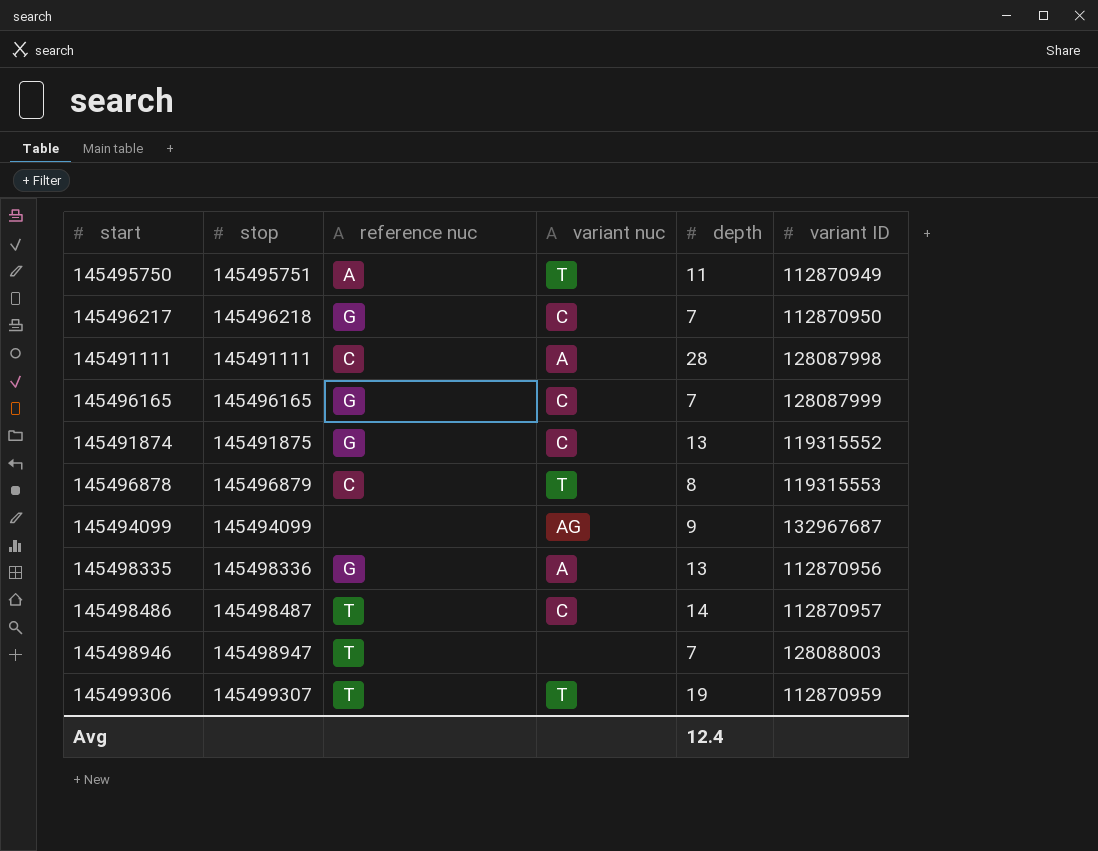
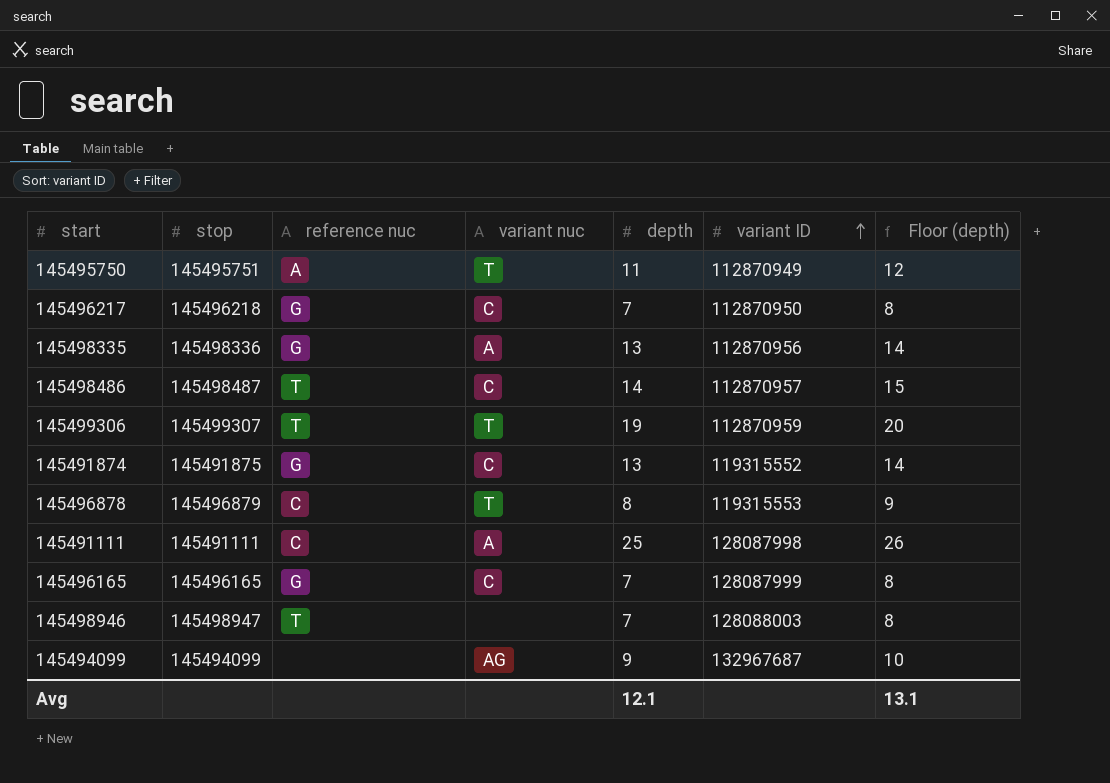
row order: none -> variant ID ascending
column Floor (depth) | formula: none -> [depth] + 1
145491111 | depth: 28 -> 25
Avg | depth: 12.4 -> 12.1

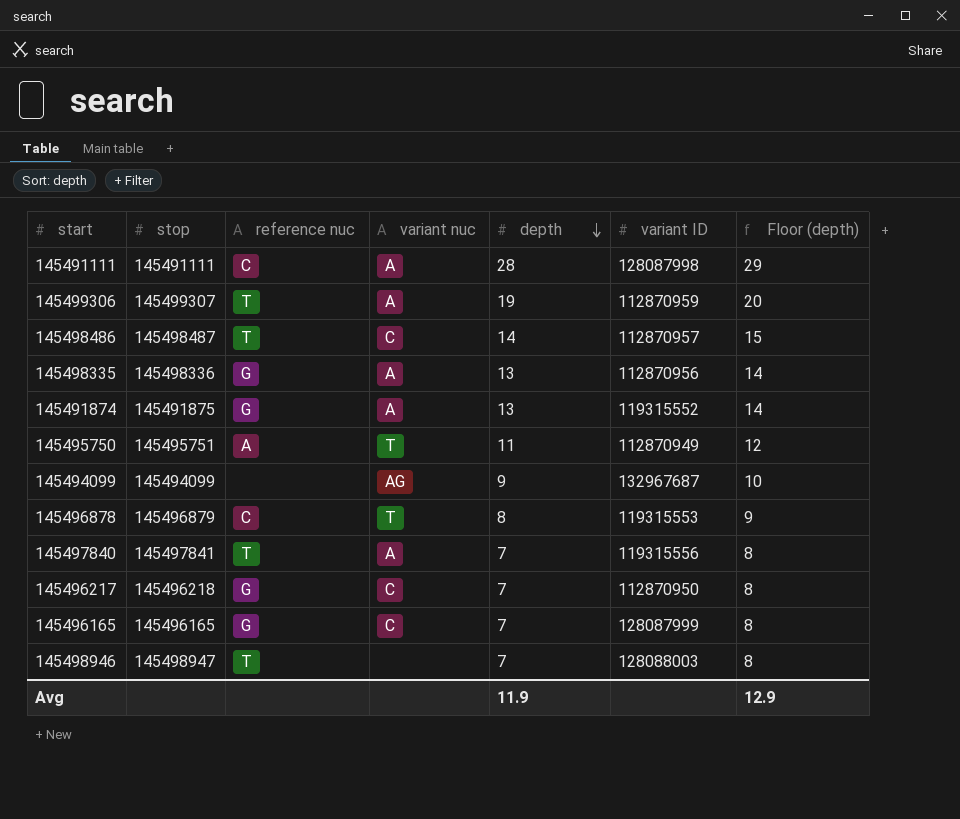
row order: variant ID ascending -> depth descending
145491111 | depth: 25 -> 28
145491111 | Floor (depth): 26 -> 29
145499306 | variant nuc: T -> A
145491874 | variant nuc: C -> A
row 145497840: none -> 145497841 | T | A | 7 | 119315556 | 8
Avg | depth: 12.1 -> 11.9
Avg | Floor (depth): 13.1 -> 12.9

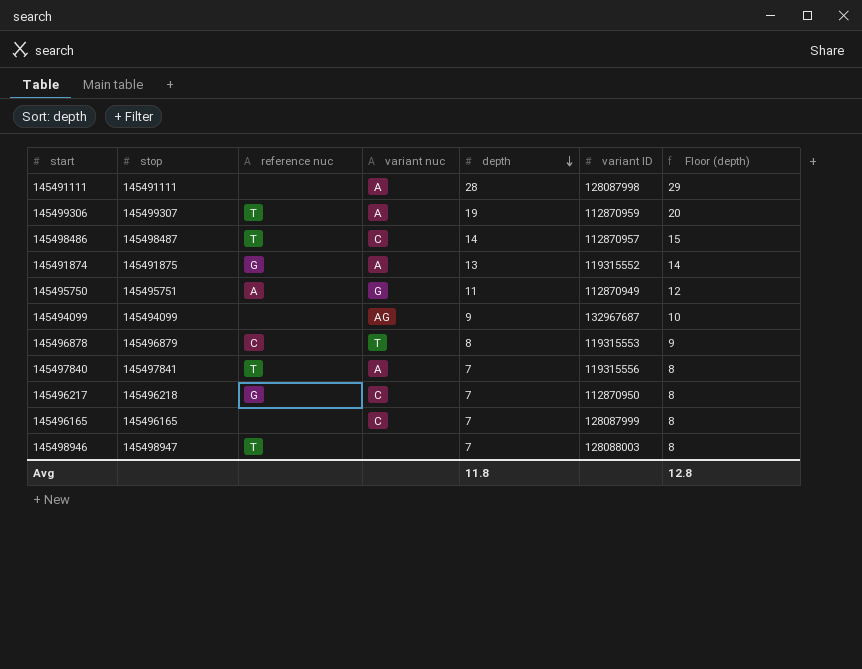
row 145498335: 145498336 | G | A | 13 | 112870956 | 14 -> none
145491111 | reference nuc: C -> none
145495750 | variant nuc: T -> G
145496165 | reference nuc: G -> none
Avg | depth: 11.9 -> 11.8
Avg | Floor (depth): 12.9 -> 12.8

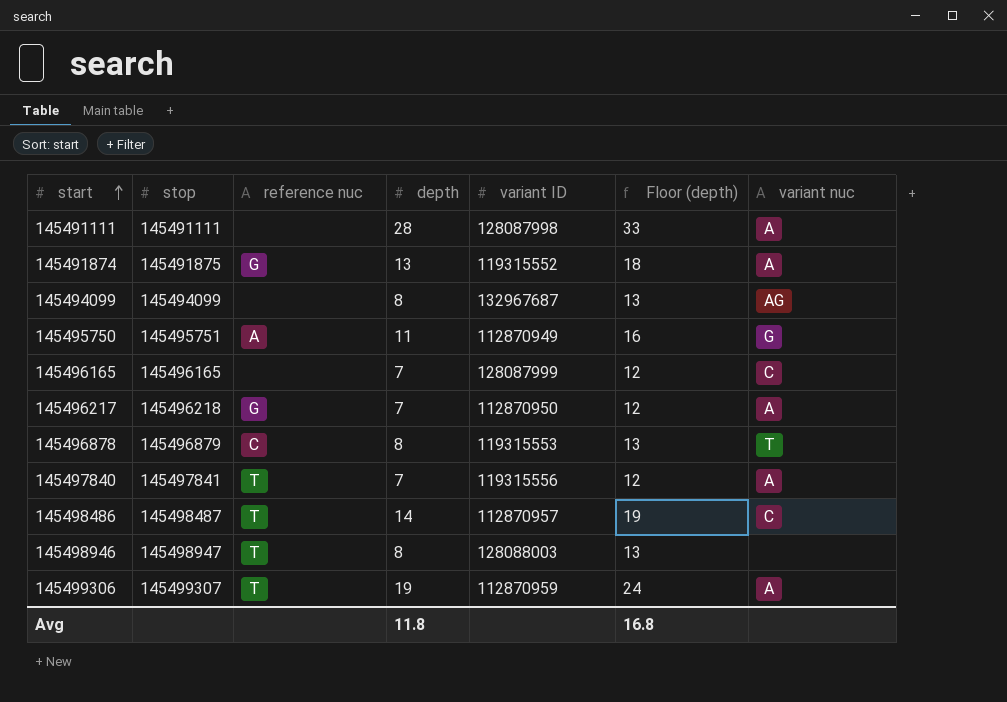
row order: depth descending -> start ascending
column Floor (depth) | formula: [depth] + 1 -> [depth] + 5
column variant nuc | position: 4 -> 7
145494099 | depth: 9 -> 8
145496217 | variant nuc: C -> A
145498946 | depth: 7 -> 8
Avg | Floor (depth): 12.8 -> 16.8

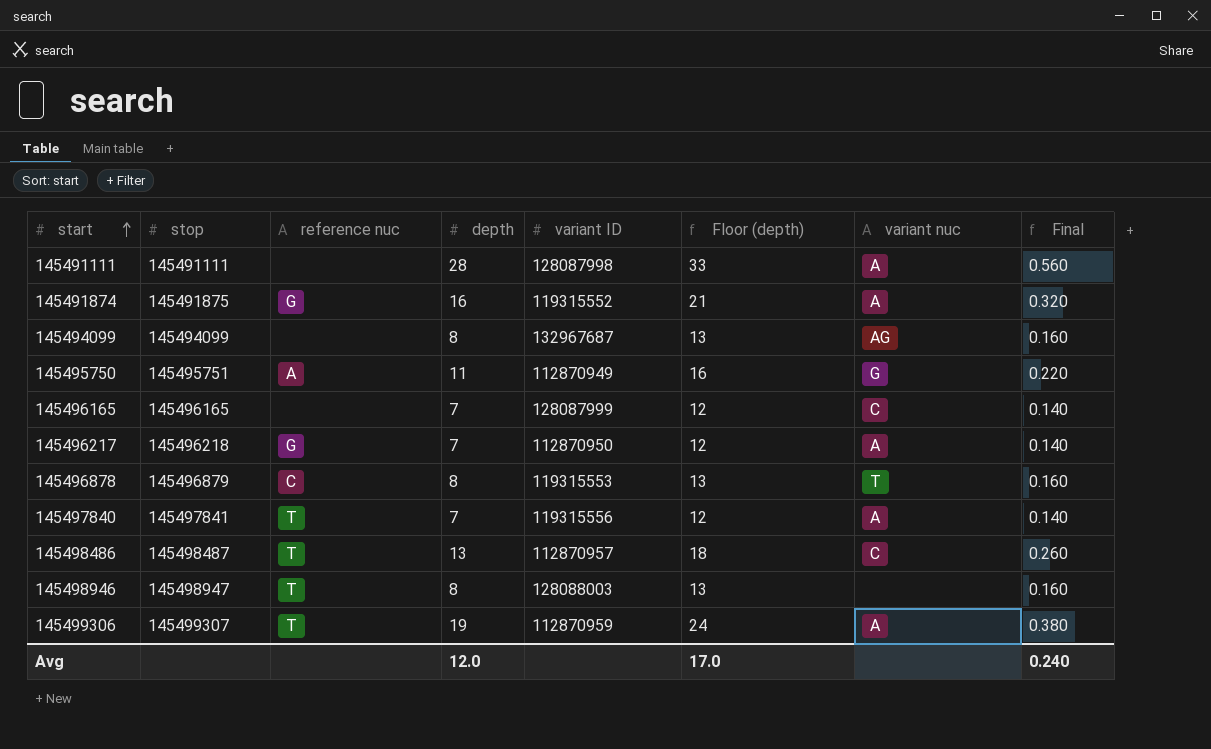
column Final | formula: none -> [depth] * 0.02
145491874 | depth: 13 -> 16
145491874 | Floor (depth): 18 -> 21
145498486 | depth: 14 -> 13
145498486 | Floor (depth): 19 -> 18
Avg | depth: 11.8 -> 12.0
Avg | Floor (depth): 16.8 -> 17.0

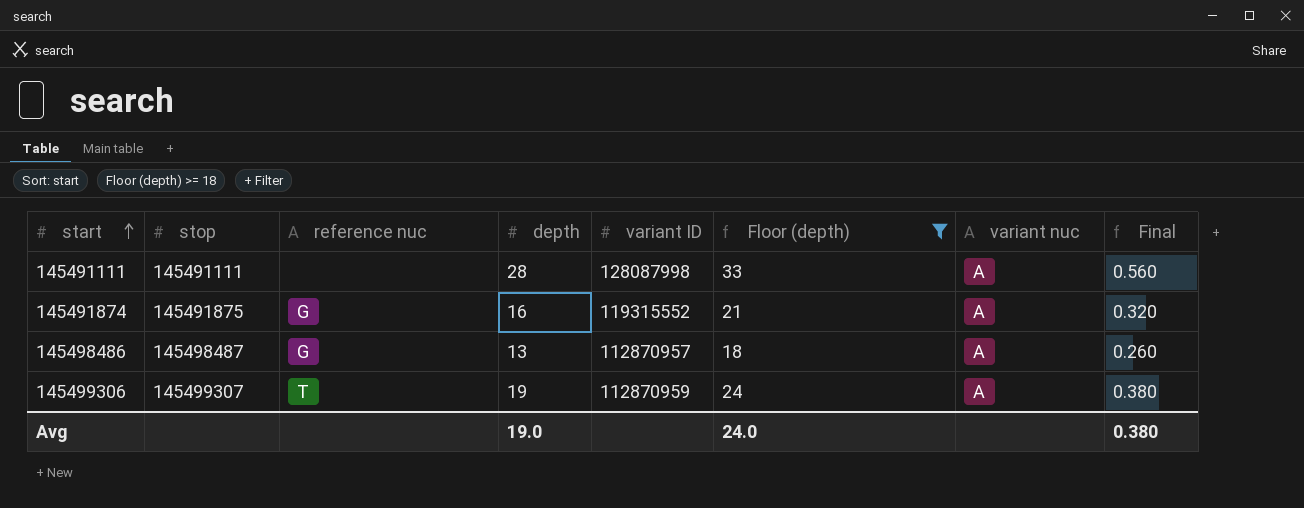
filter: none -> Floor (depth) >= 18
145498486 | reference nuc: T -> G
145498486 | variant nuc: C -> A
Avg | depth: 12.0 -> 19.0
Avg | Floor (depth): 17.0 -> 24.0
Avg | Final: 0.240 -> 0.380

